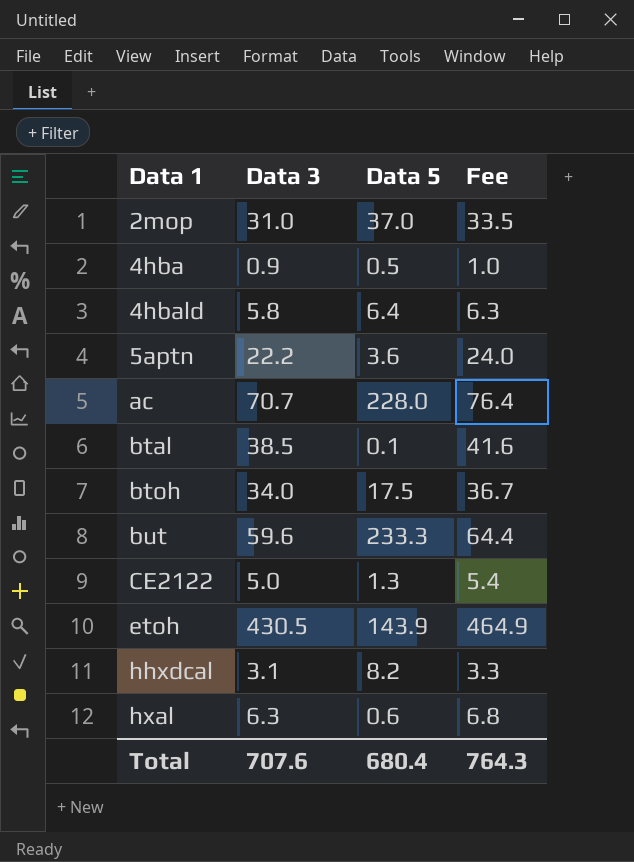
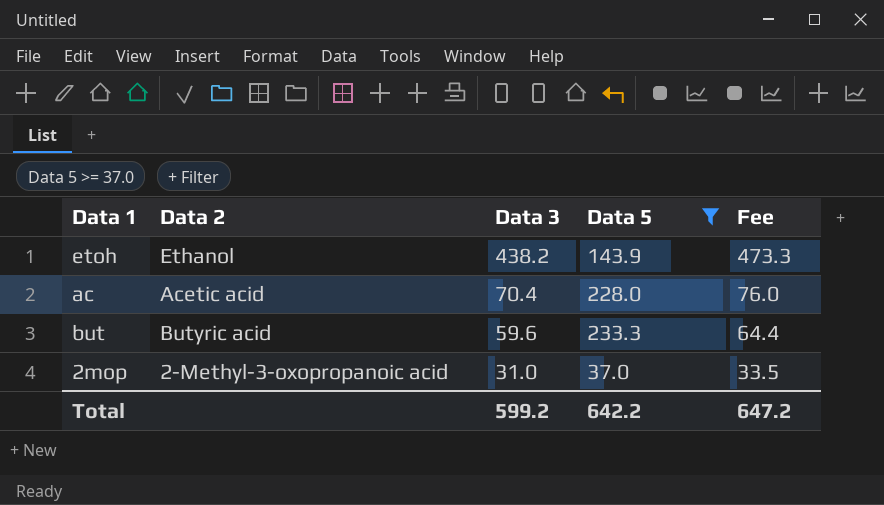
filter: none -> Data 5 >= 37.0
row order: Data 1 ascending -> Data 3 descending
column Data 2 | position: none -> 2
etoh | Data 3: 430.5 -> 438.2
etoh | Fee: 464.9 -> 473.3
ac | Data 3: 70.7 -> 70.4
ac | Fee: 76.4 -> 76.0
Total | Data 3: 707.6 -> 599.2
Total | Data 5: 680.4 -> 642.2
Total | Fee: 764.3 -> 647.2

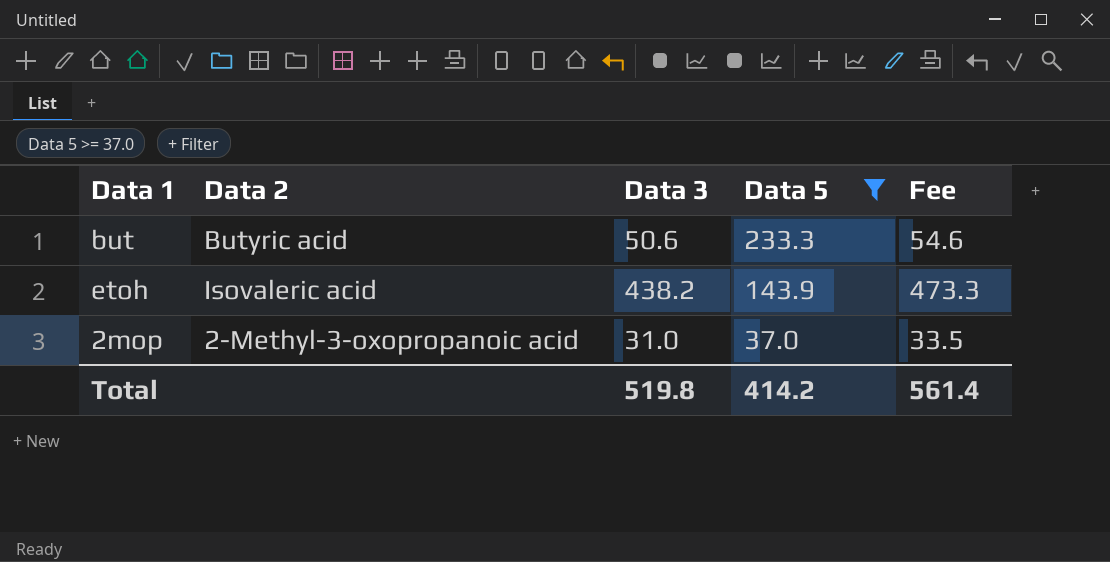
row order: Data 3 descending -> Data 5 descending
row ac: Acetic acid | 70.4 | 228.0 | 76.0 -> none
but | Data 3: 59.6 -> 50.6
but | Fee: 64.4 -> 54.6
etoh | Data 2: Ethanol -> Isovaleric acid
Total | Data 3: 599.2 -> 519.8
Total | Data 5: 642.2 -> 414.2
Total | Fee: 647.2 -> 561.4

